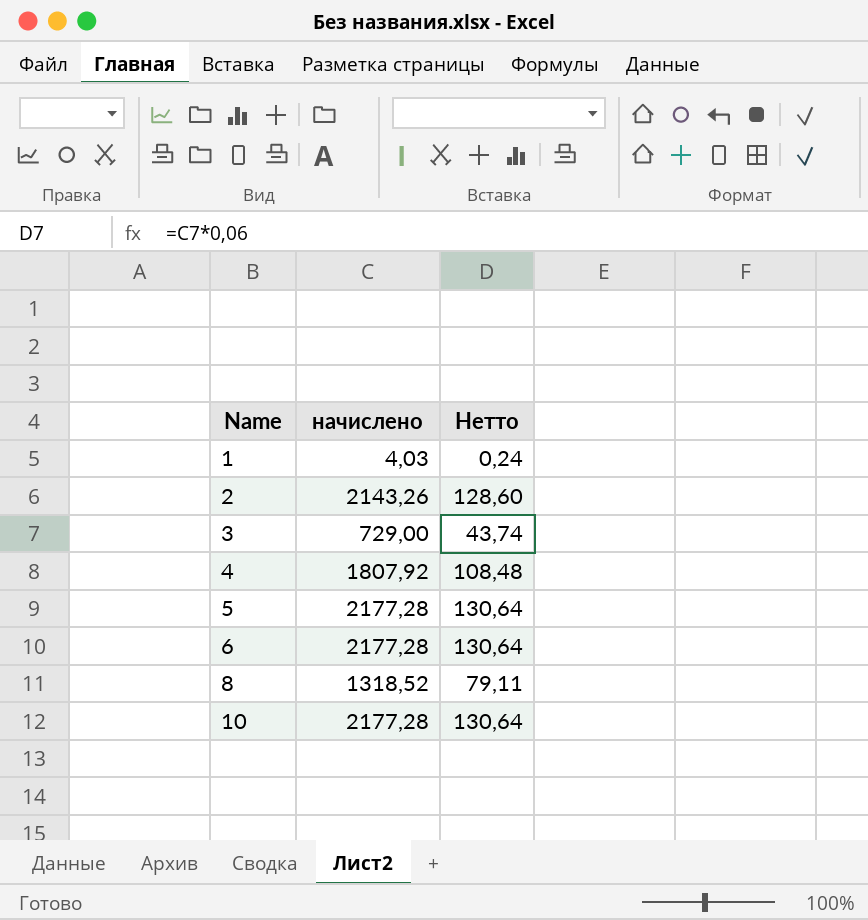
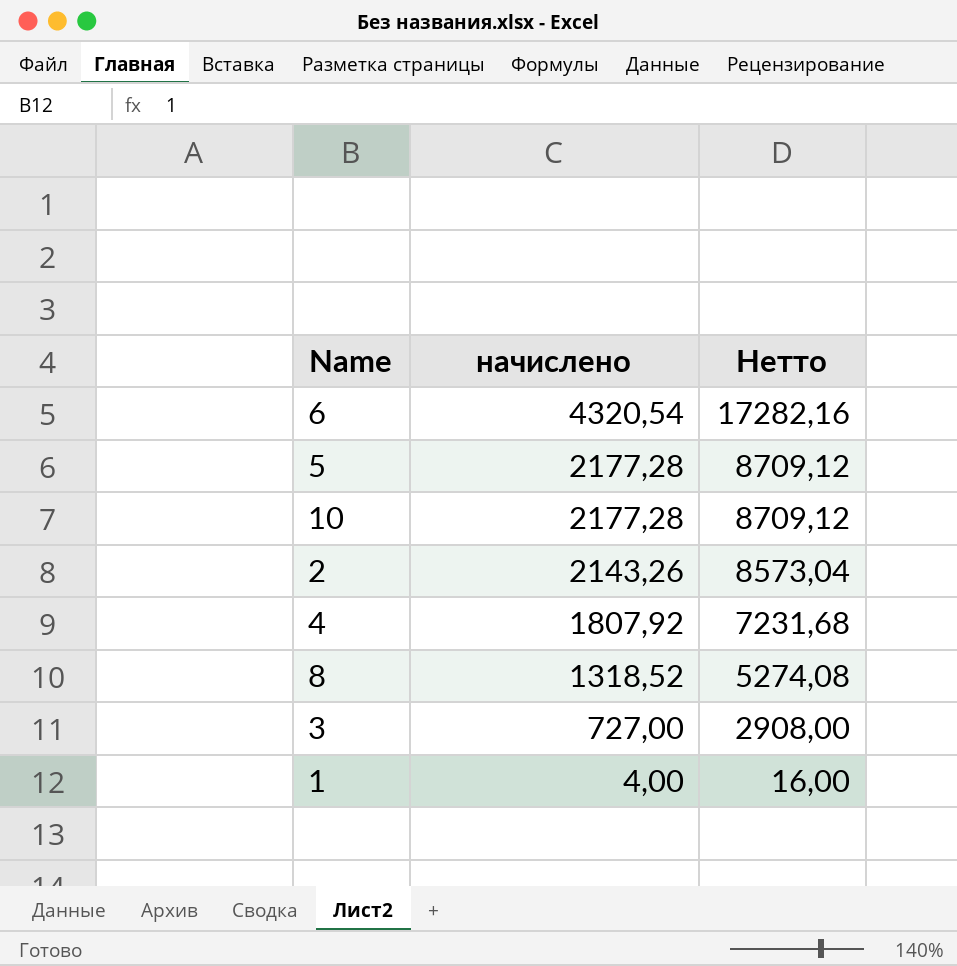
row order: Name ascending -> начислено descending
column Нетто | formula: [начислено] * 0,06 -> [начислено] * 4
6 | начислено: 2177,28 -> 4320,54
3 | начислено: 729,00 -> 727,00
1 | начислено: 4,03 -> 4,00

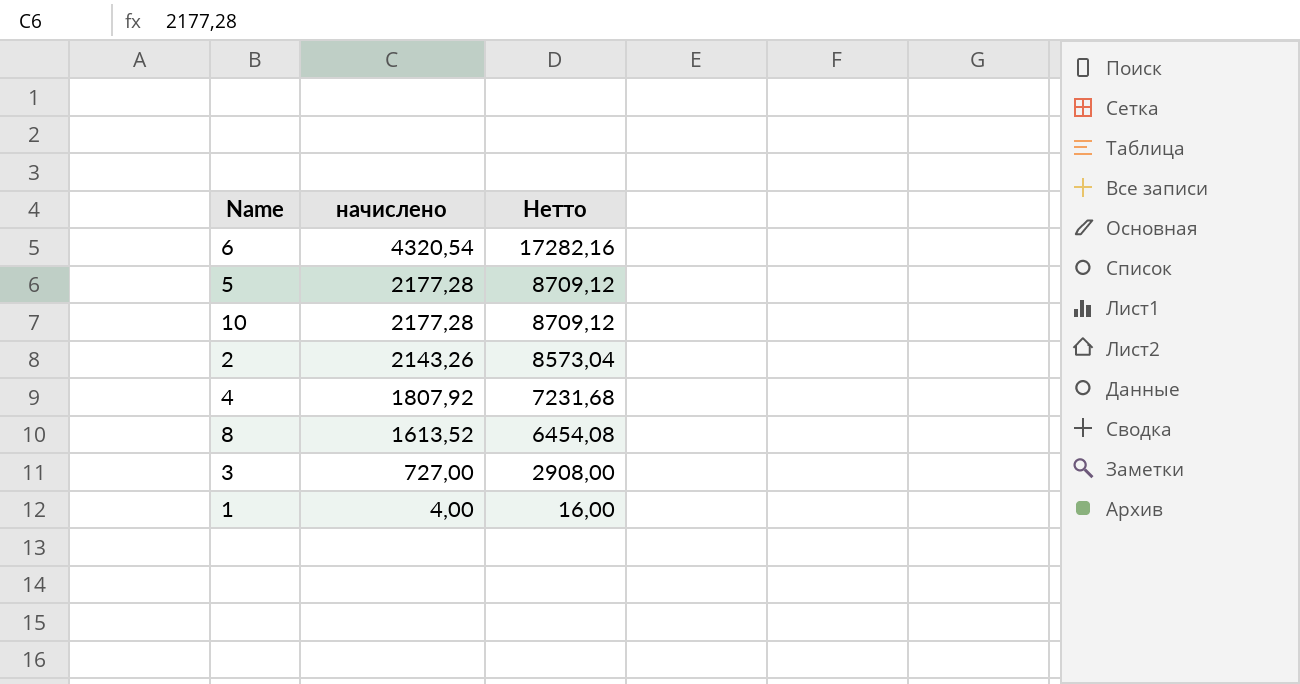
8 | начислено: 1318,52 -> 1613,52
8 | Нетто: 5274,08 -> 6454,08

